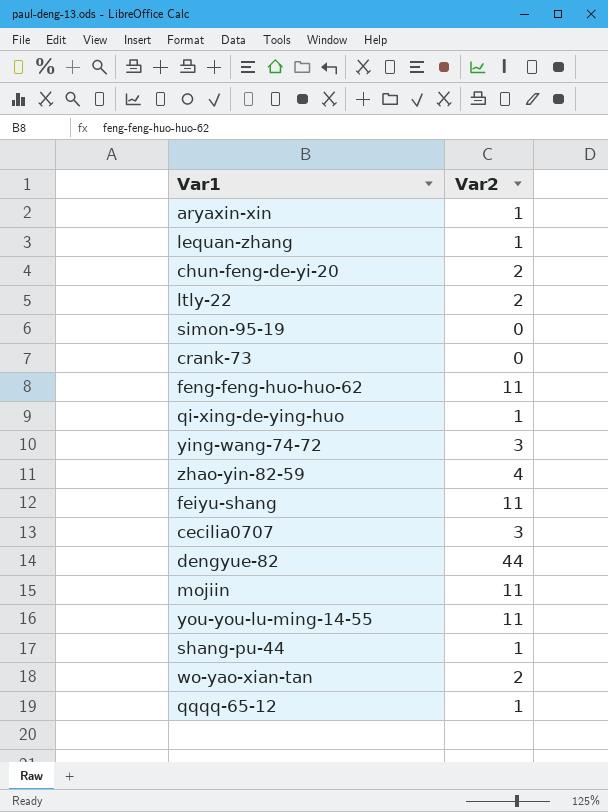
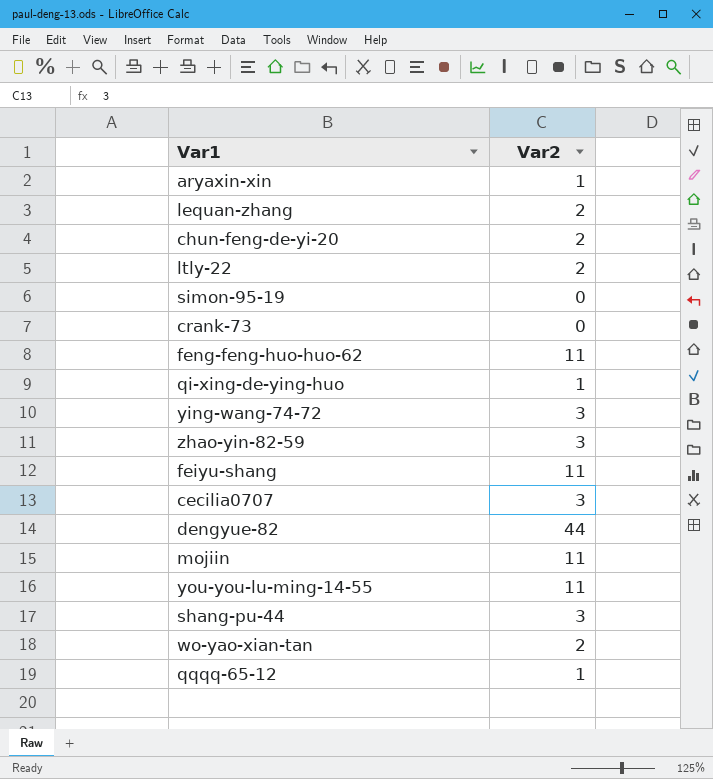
lequan-zhang | Var2: 1 -> 2
zhao-yin-82-59 | Var2: 4 -> 3
shang-pu-44 | Var2: 1 -> 3

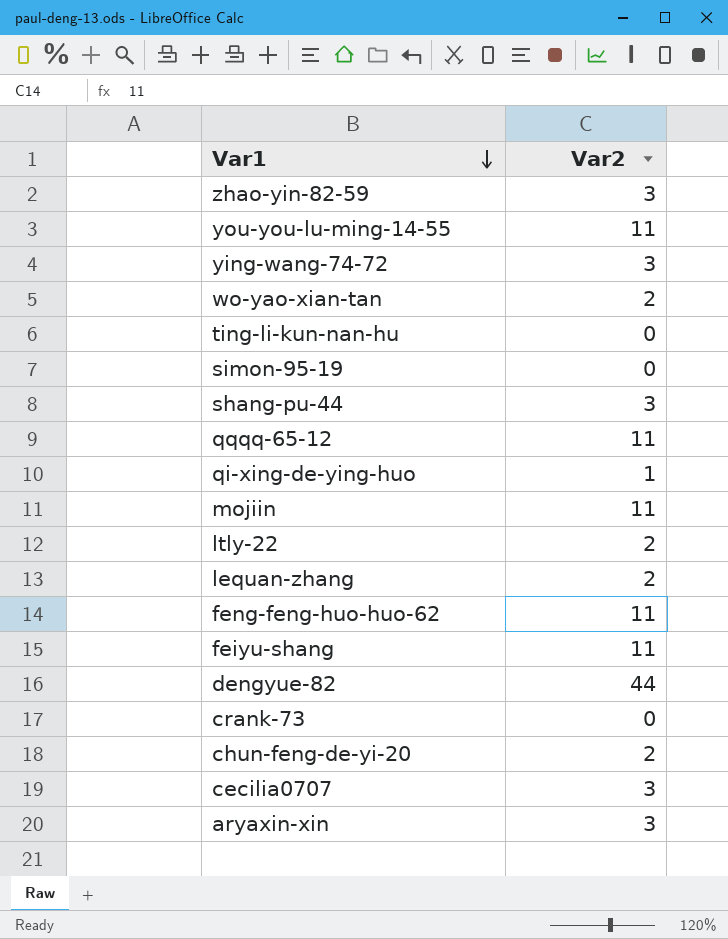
row order: none -> Var1 descending
row ting-li-kun-nan-hu: none -> 0
qqqq-65-12 | Var2: 1 -> 11
aryaxin-xin | Var2: 1 -> 3

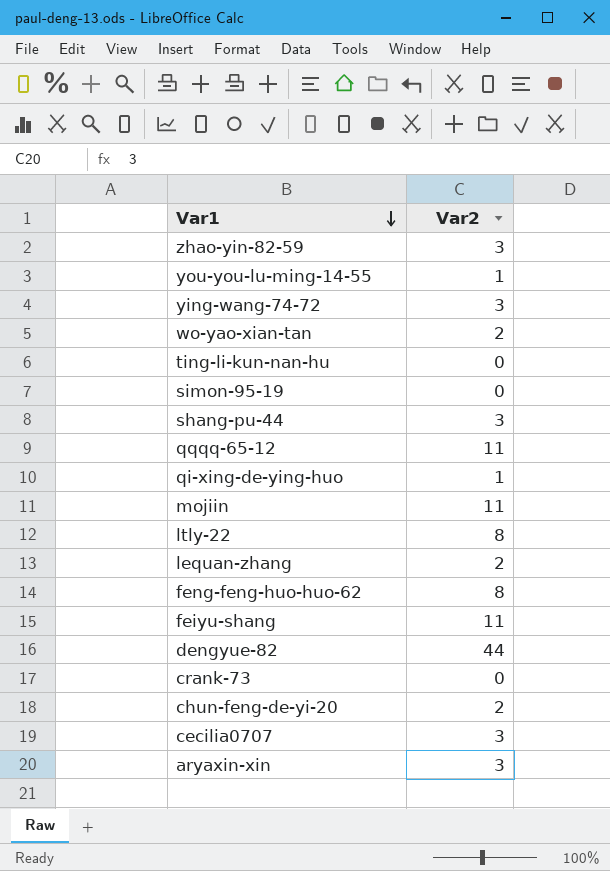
you-you-lu-ming-14-55 | Var2: 11 -> 1
ltly-22 | Var2: 2 -> 8
feng-feng-huo-huo-62 | Var2: 11 -> 8

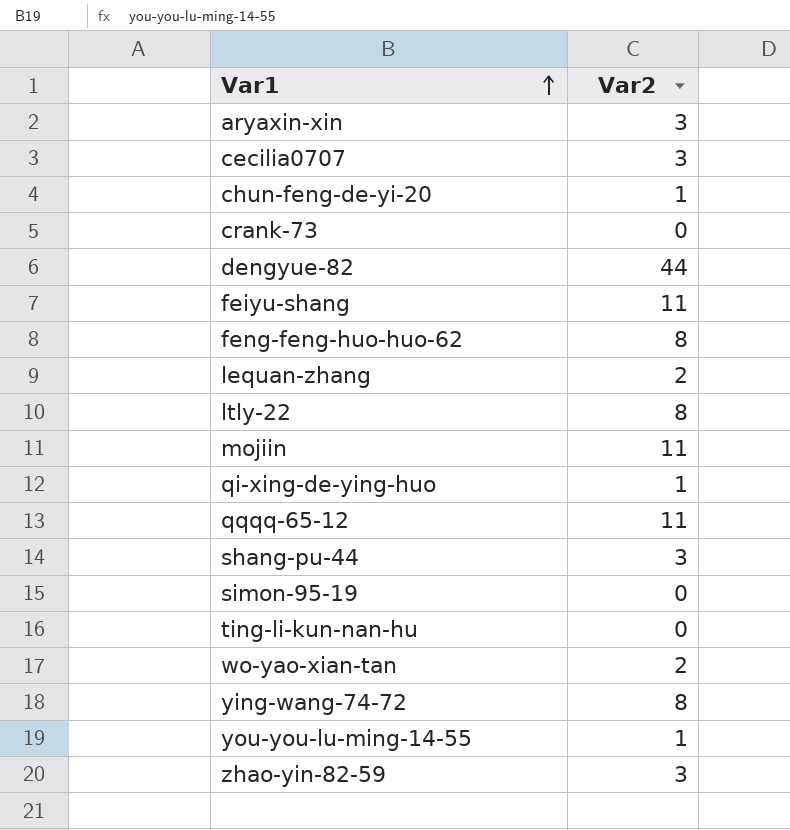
row order: Var1 descending -> Var1 ascending
chun-feng-de-yi-20 | Var2: 2 -> 1
ying-wang-74-72 | Var2: 3 -> 8

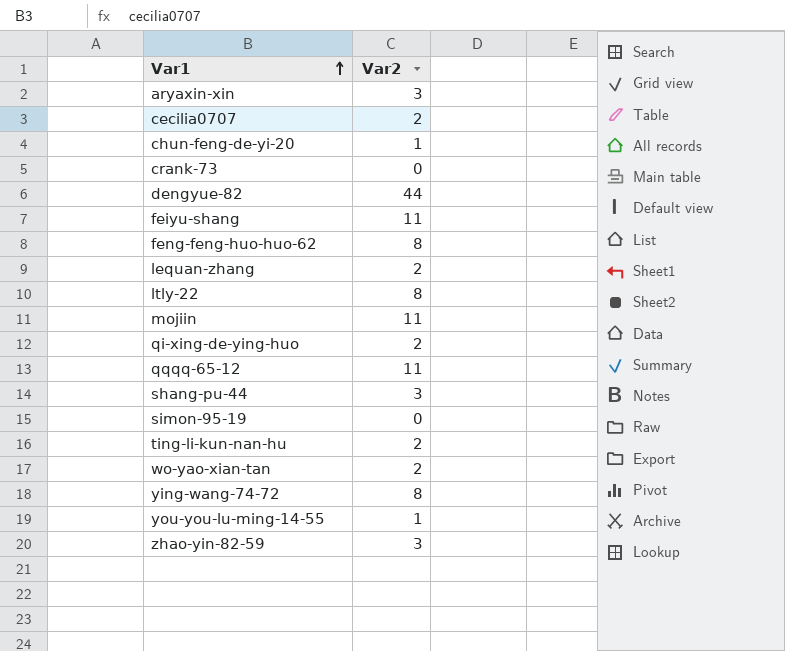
cecilia0707 | Var2: 3 -> 2
qi-xing-de-ying-huo | Var2: 1 -> 2
ting-li-kun-nan-hu | Var2: 0 -> 2

